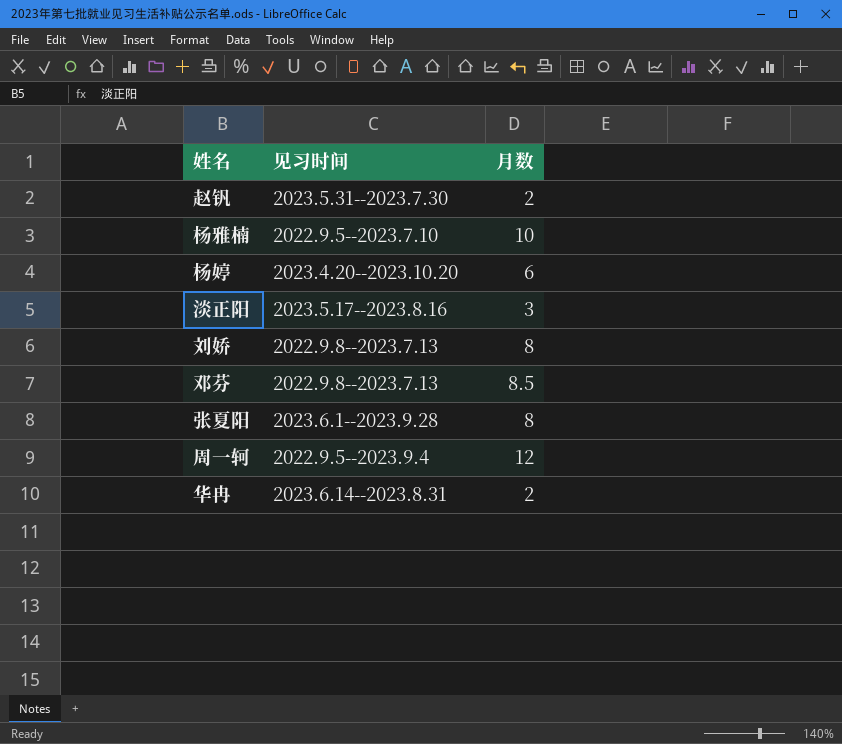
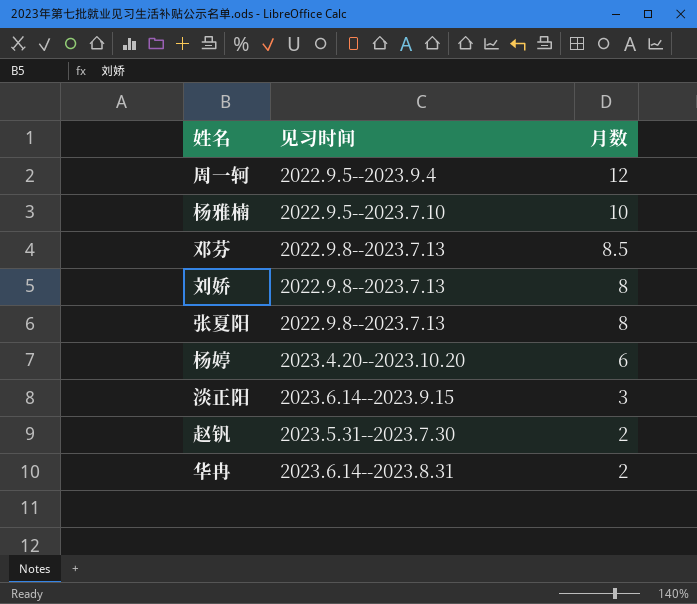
row order: none -> 月数 descending
张夏阳 | 见习时间: 2023.6.1--2023.9.28 -> 2022.9.8--2023.7.13
淡正阳 | 见习时间: 2023.5.17--2023.8.16 -> 2023.6.14--2023.9.15

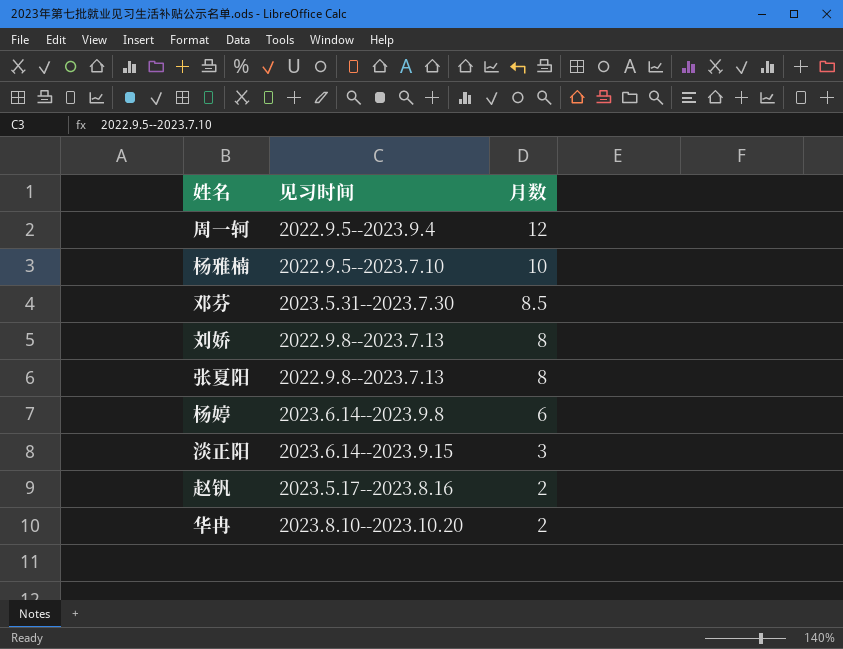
邓芬 | 见习时间: 2022.9.8--2023.7.13 -> 2023.5.31--2023.7.30
杨婷 | 见习时间: 2023.4.20--2023.10.20 -> 2023.6.14--2023.9.8
赵钒 | 见习时间: 2023.5.31--2023.7.30 -> 2023.5.17--2023.8.16
华冉 | 见习时间: 2023.6.14--2023.8.31 -> 2023.8.10--2023.10.20

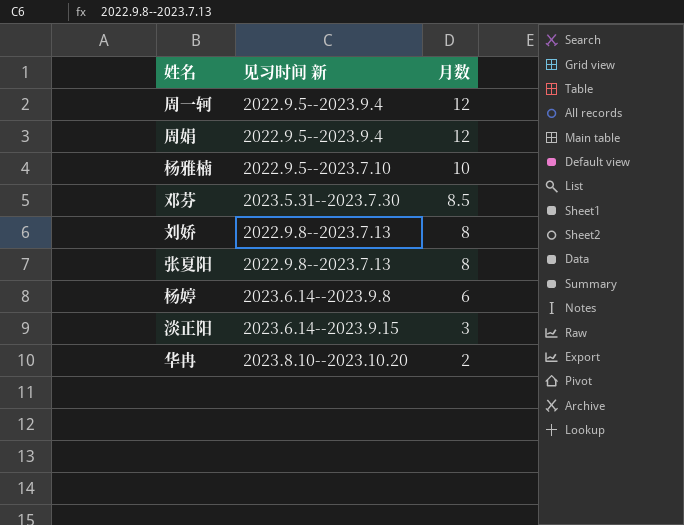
column name: 见习时间 -> 见习时间 新
row 赵钒: 2023.5.17--2023.8.16 | 2 -> none
row 周娟: none -> 2022.9.5--2023.9.4 | 12

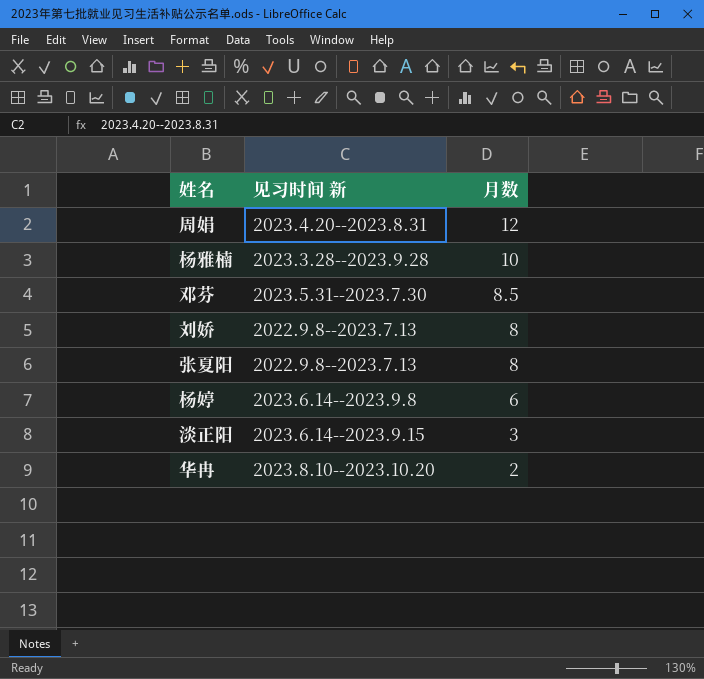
row 周一轲: 2022.9.5--2023.9.4 | 12 -> none
周娟 | 见习时间 新: 2022.9.5--2023.9.4 -> 2023.4.20--2023.8.31
杨雅楠 | 见习时间 新: 2022.9.5--2023.7.10 -> 2023.3.28--2023.9.28

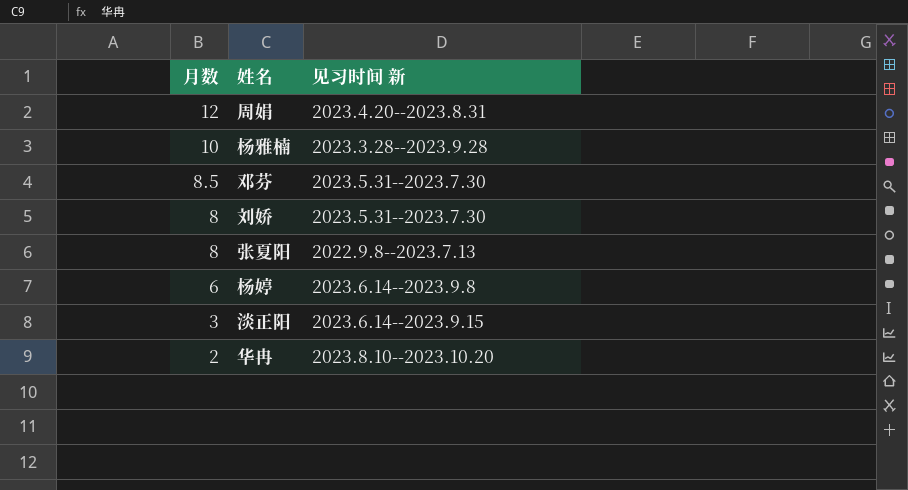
column 月数 | position: 3 -> 1
刘娇 | 见习时间 新: 2022.9.8--2023.7.13 -> 2023.5.31--2023.7.30

